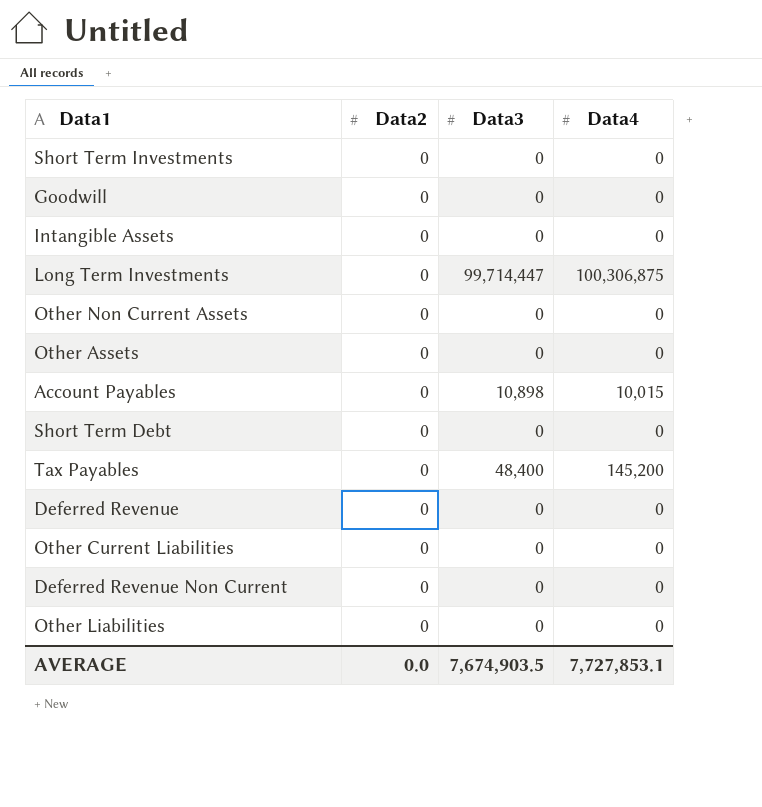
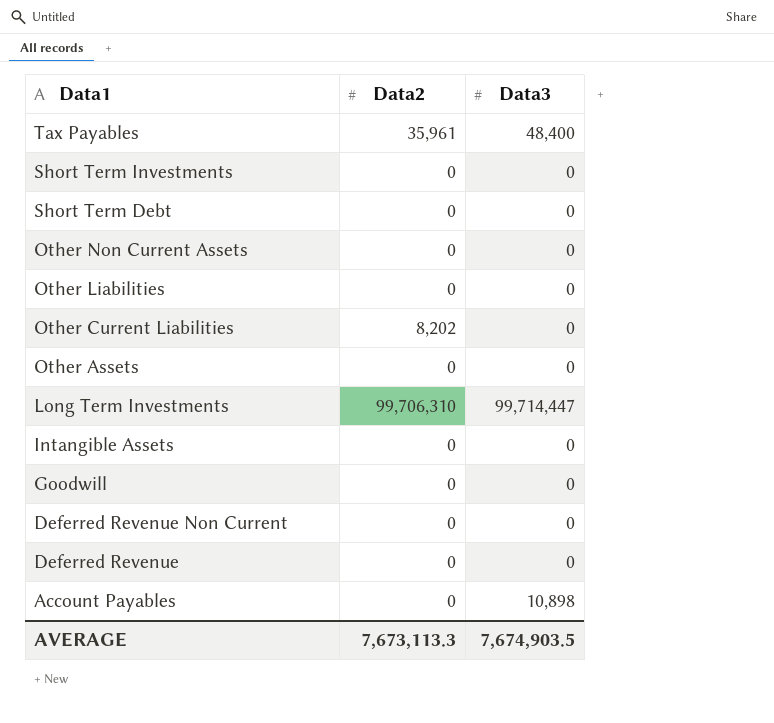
row order: none -> Data1 descending
column Data4 | position: 4 -> none
Tax Payables | Data2: 0 -> 35,961
Other Current Liabilities | Data2: 0 -> 8,202
Long Term Investments | Data2: 0 -> 99,706,310
AVERAGE | Data2: 0.0 -> 7,673,113.3

